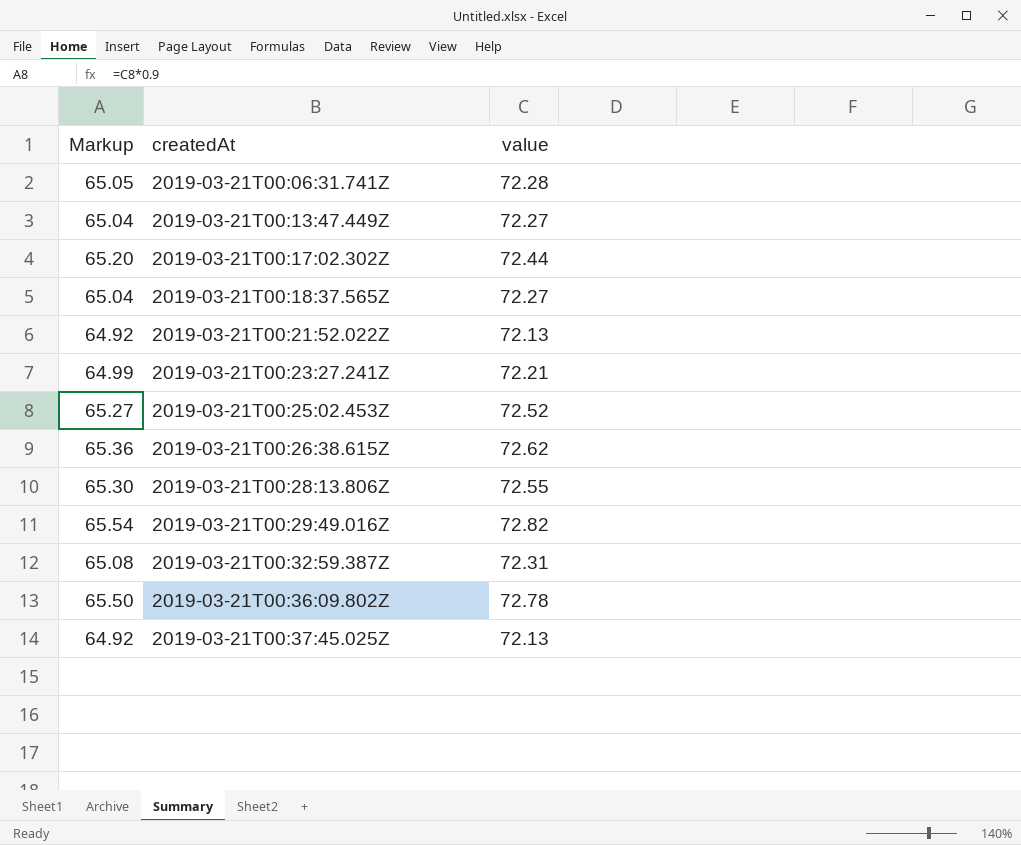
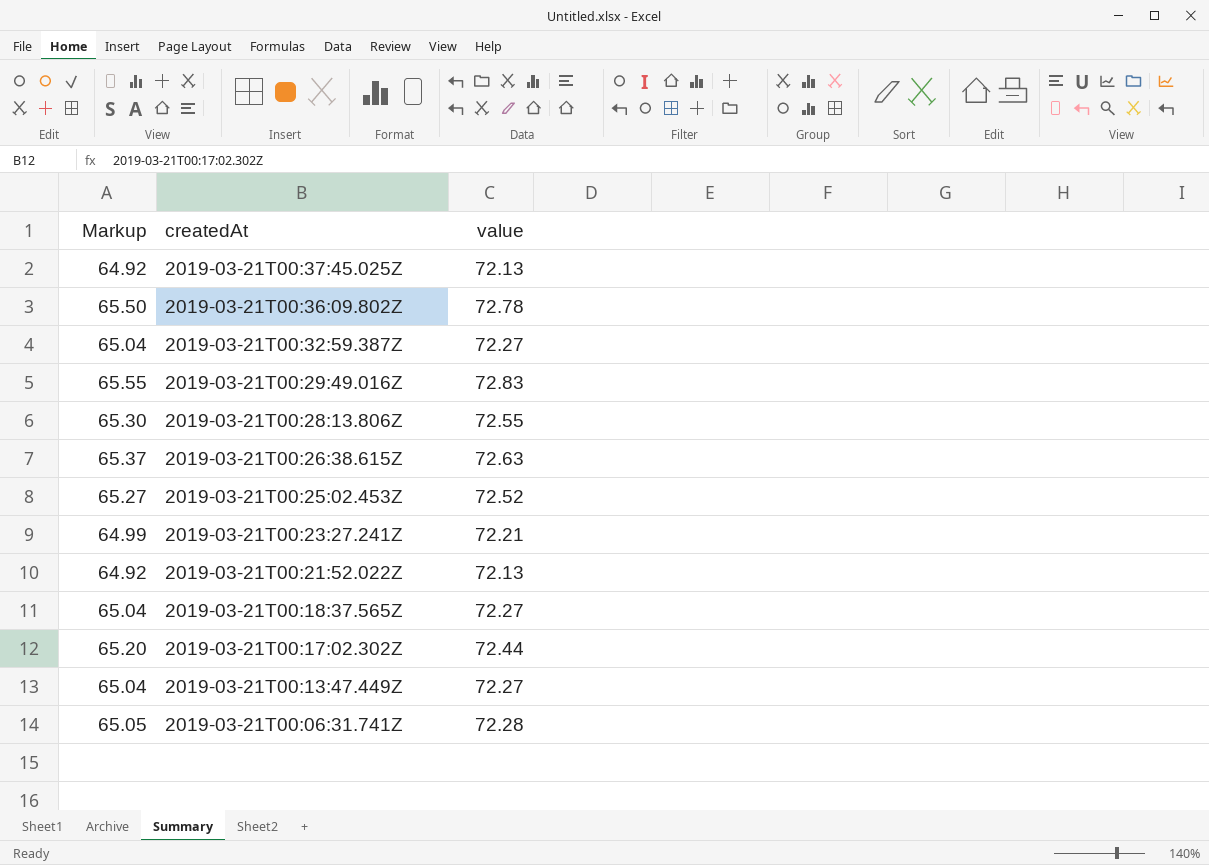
row order: createdAt ascending -> createdAt descending
2019-03-21T00:32:59.387Z | Markup: 65.08 -> 65.04
2019-03-21T00:32:59.387Z | value: 72.31 -> 72.27
2019-03-21T00:29:49.016Z | Markup: 65.54 -> 65.55
2019-03-21T00:29:49.016Z | value: 72.82 -> 72.83
2019-03-21T00:26:38.615Z | Markup: 65.36 -> 65.37
2019-03-21T00:26:38.615Z | value: 72.62 -> 72.63

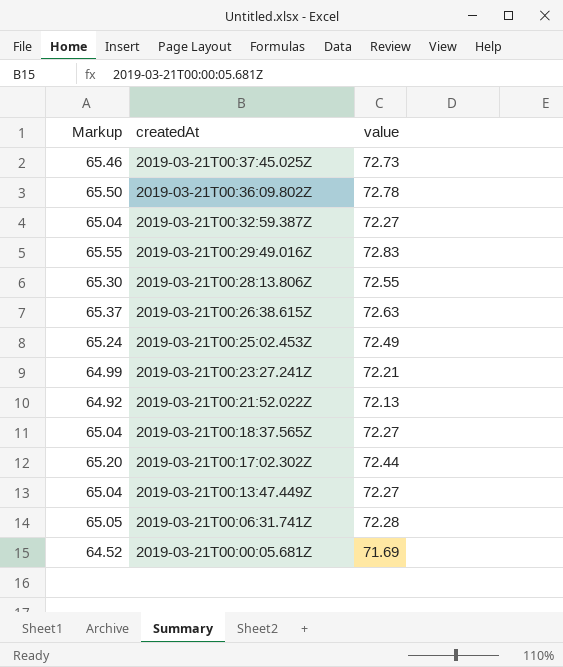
2019-03-21T00:37:45.025Z | Markup: 64.92 -> 65.46
2019-03-21T00:37:45.025Z | value: 72.13 -> 72.73
2019-03-21T00:25:02.453Z | Markup: 65.27 -> 65.24
2019-03-21T00:25:02.453Z | value: 72.52 -> 72.49
row 2019-03-21T00:00:05.681Z: none -> 64.52 | 71.69

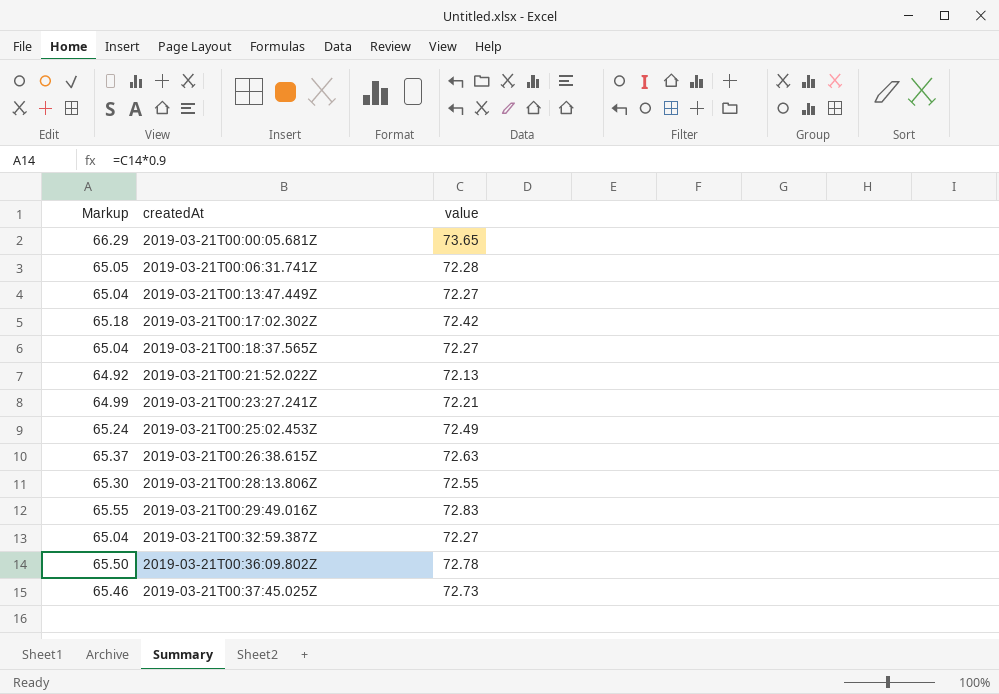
row order: createdAt descending -> createdAt ascending
2019-03-21T00:00:05.681Z | Markup: 64.52 -> 66.29
2019-03-21T00:00:05.681Z | value: 71.69 -> 73.65
2019-03-21T00:17:02.302Z | Markup: 65.20 -> 65.18
2019-03-21T00:17:02.302Z | value: 72.44 -> 72.42

